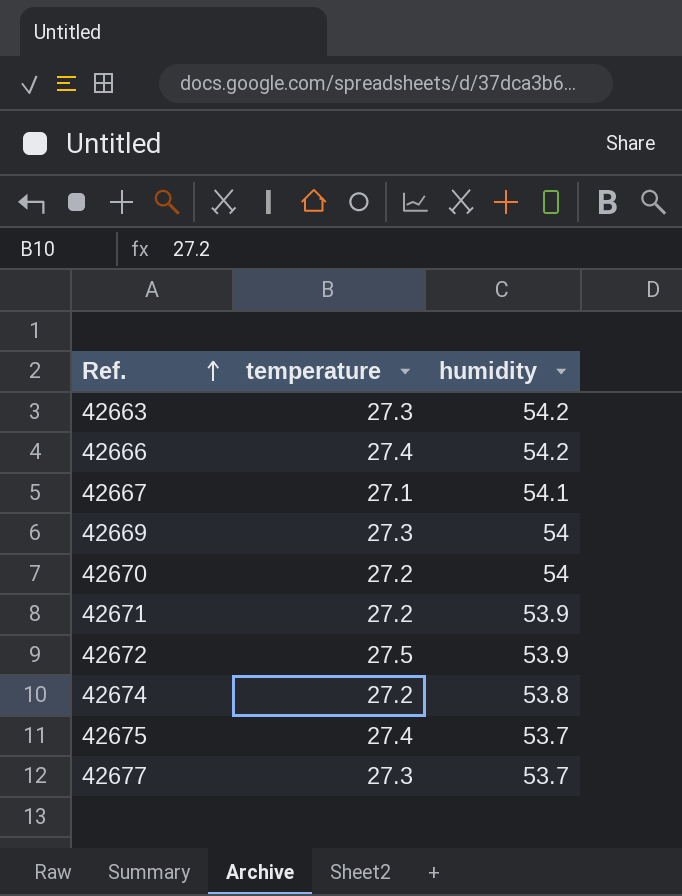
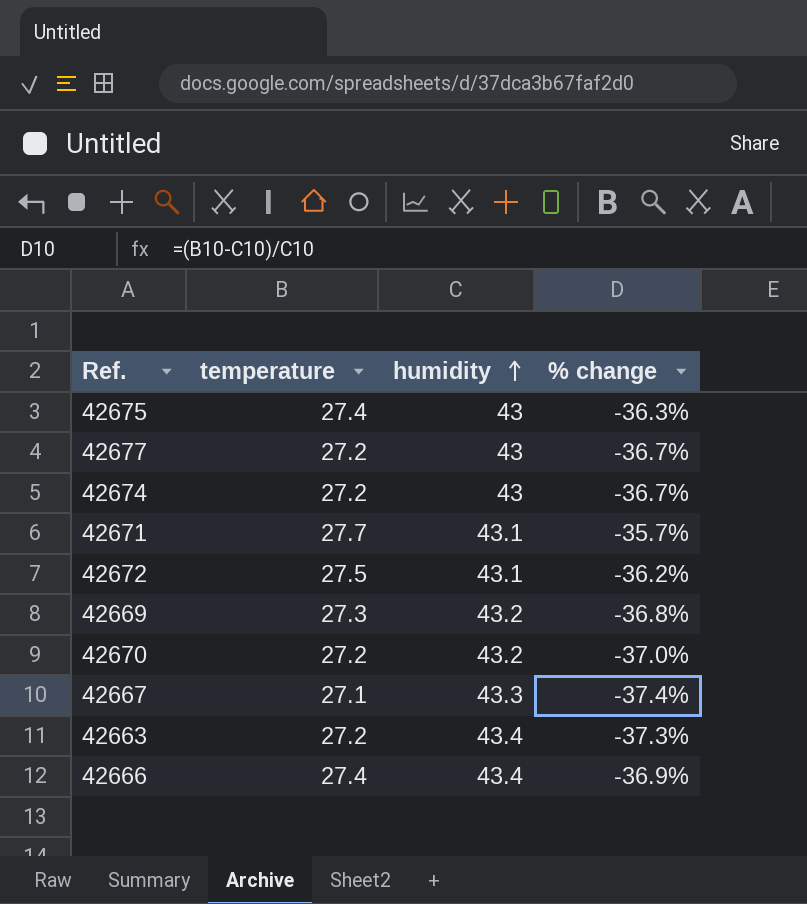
row order: Ref. ascending -> humidity ascending
column % change | formula: none -> ([temperature] - [humidity]) / [humidity]
42675 | humidity: 53.7 -> 43
42677 | temperature: 27.3 -> 27.2
42677 | humidity: 53.7 -> 43
42674 | humidity: 53.8 -> 43
42671 | temperature: 27.2 -> 27.7
42671 | humidity: 53.9 -> 43.1
42672 | humidity: 53.9 -> 43.1
42669 | humidity: 54 -> 43.2
42670 | humidity: 54 -> 43.2
42667 | humidity: 54.1 -> 43.3
42663 | temperature: 27.3 -> 27.2
42663 | humidity: 54.2 -> 43.4
42666 | humidity: 54.2 -> 43.4

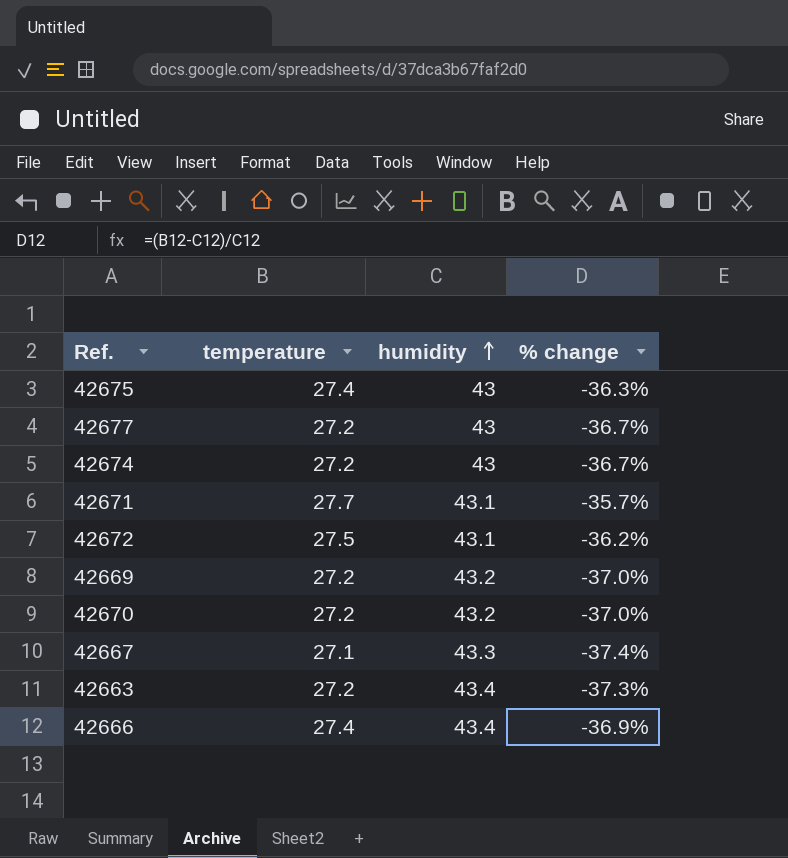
42669 | temperature: 27.3 -> 27.2
42669 | % change: -36.8% -> -37.0%

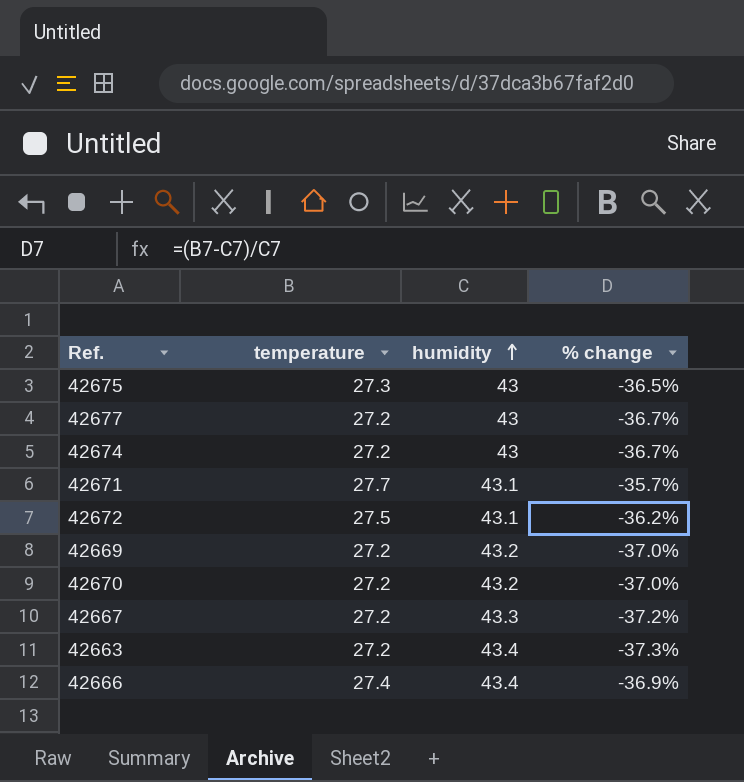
42675 | temperature: 27.4 -> 27.3
42675 | % change: -36.3% -> -36.5%
42667 | temperature: 27.1 -> 27.2
42667 | % change: -37.4% -> -37.2%

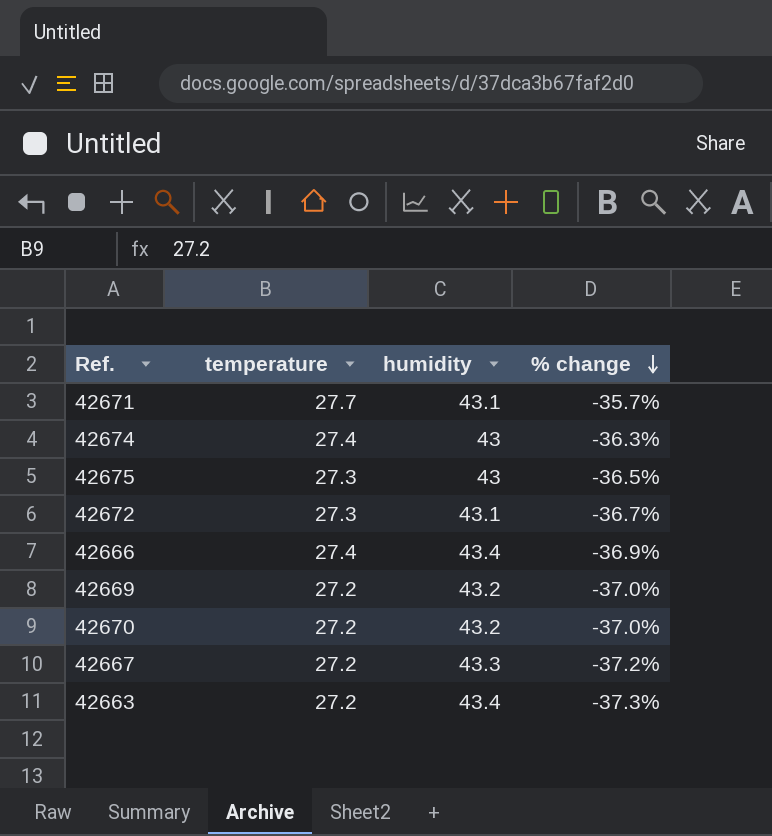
row order: humidity ascending -> % change descending
row 42677: 27.2 | 43 | -36.7% -> none
42674 | temperature: 27.2 -> 27.4
42674 | % change: -36.7% -> -36.3%
42672 | temperature: 27.5 -> 27.3
42672 | % change: -36.2% -> -36.7%

